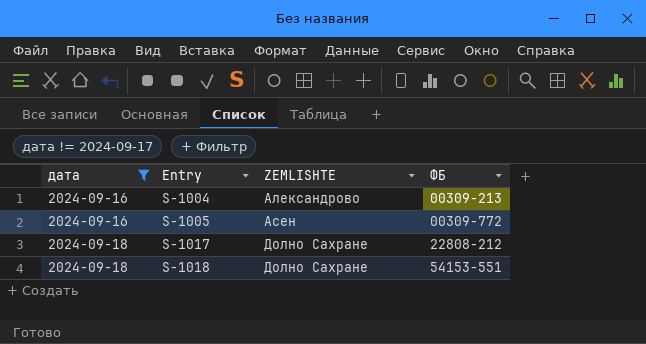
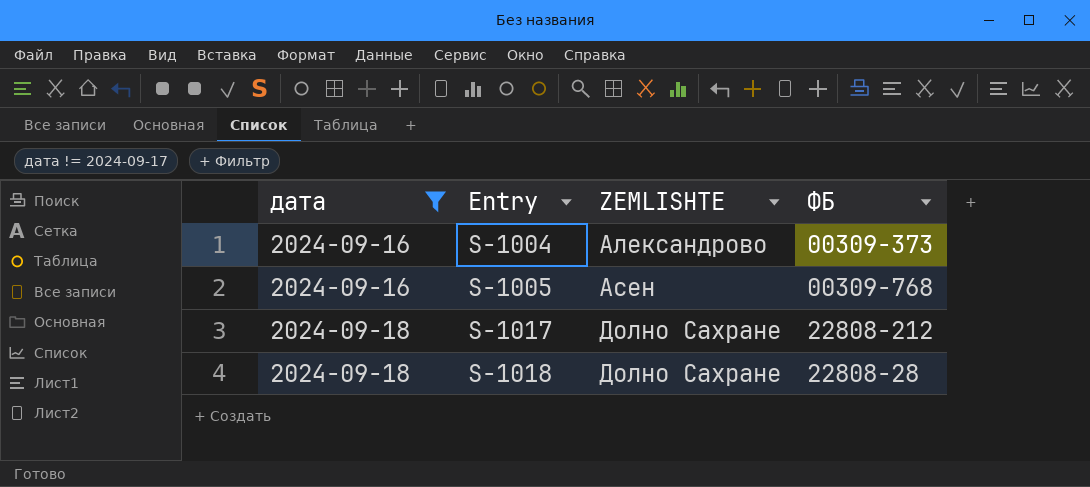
S-1004 | ФБ: 00309-213 -> 00309-373
S-1005 | ФБ: 00309-772 -> 00309-768
S-1018 | ФБ: 54153-551 -> 22808-28

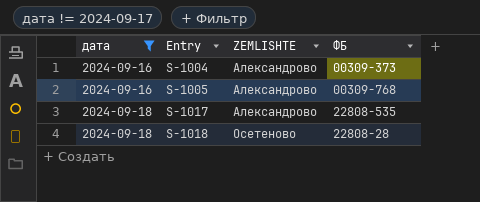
S-1005 | ZEMLISHTE: Асен -> Александрово
S-1017 | ZEMLISHTE: Долно Сахране -> Александрово
S-1017 | ФБ: 22808-212 -> 22808-535
S-1018 | ZEMLISHTE: Долно Сахране -> Осетеново

